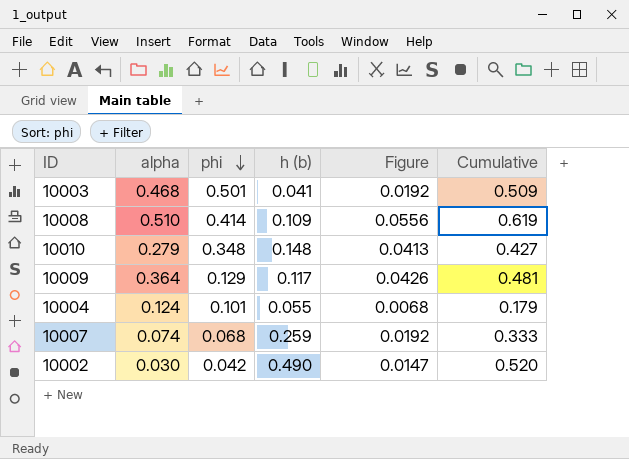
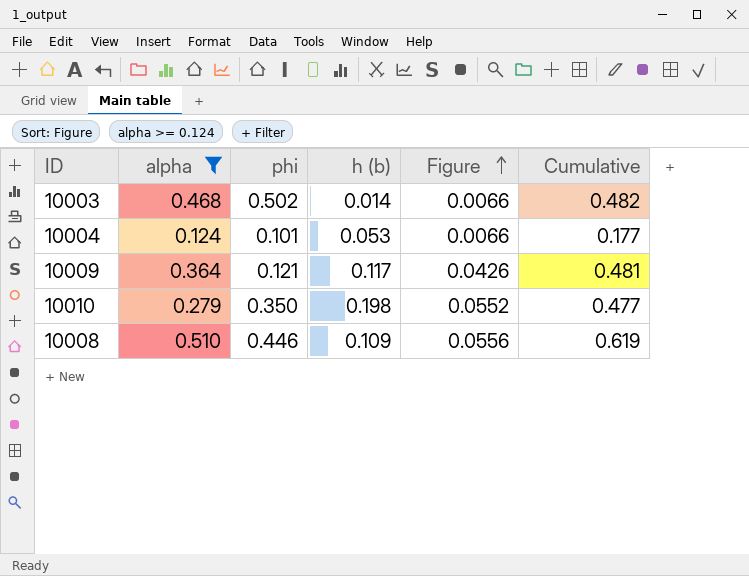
filter: none -> alpha >= 0.124
row order: phi descending -> Figure ascending
10003 | phi: 0.501 -> 0.502
10003 | h (b): 0.041 -> 0.014
10003 | Figure: 0.0192 -> 0.0066
10003 | Cumulative: 0.509 -> 0.482
10004 | h (b): 0.055 -> 0.053
10004 | Figure: 0.0068 -> 0.0066
10004 | Cumulative: 0.179 -> 0.177
10009 | phi: 0.129 -> 0.121
10010 | phi: 0.348 -> 0.350
10010 | h (b): 0.148 -> 0.198
10010 | Figure: 0.0413 -> 0.0552
10010 | Cumulative: 0.427 -> 0.477
10008 | phi: 0.414 -> 0.446

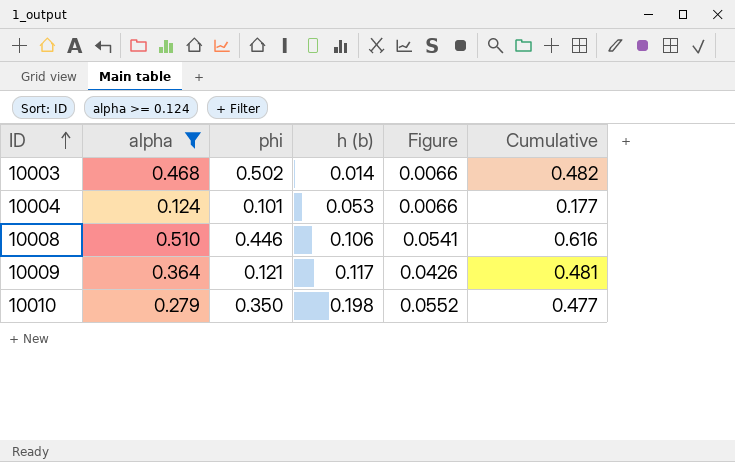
row order: Figure ascending -> ID ascending
10008 | h (b): 0.109 -> 0.106
10008 | Figure: 0.0556 -> 0.0541
10008 | Cumulative: 0.619 -> 0.616

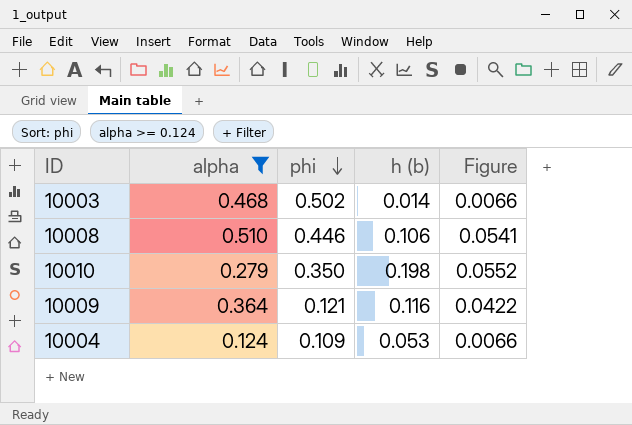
row order: ID ascending -> phi descending
column Cumulative | formula: [alpha] + [h (b)] -> none
10009 | h (b): 0.117 -> 0.116
10009 | Figure: 0.0426 -> 0.0422
10004 | phi: 0.101 -> 0.109

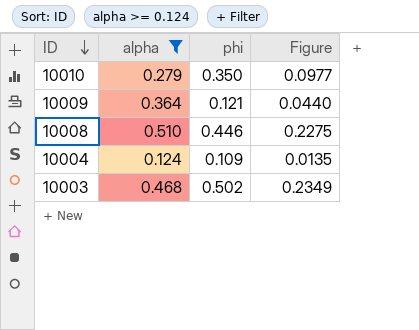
row order: phi descending -> ID descending
column h (b) | position: 4 -> none
column Figure | formula: [alpha] * [h (b)] -> [alpha] * [phi]

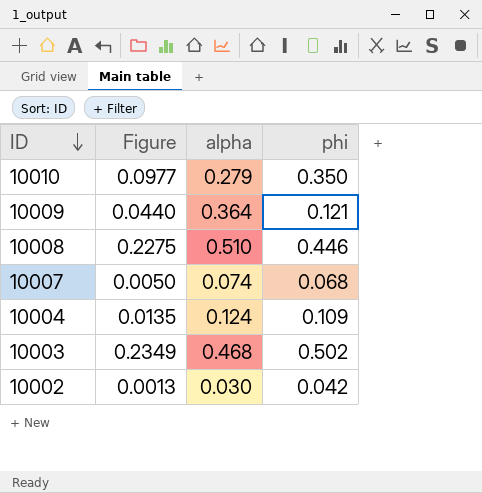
filter: alpha >= 0.124 -> none
column Figure | position: 4 -> 2

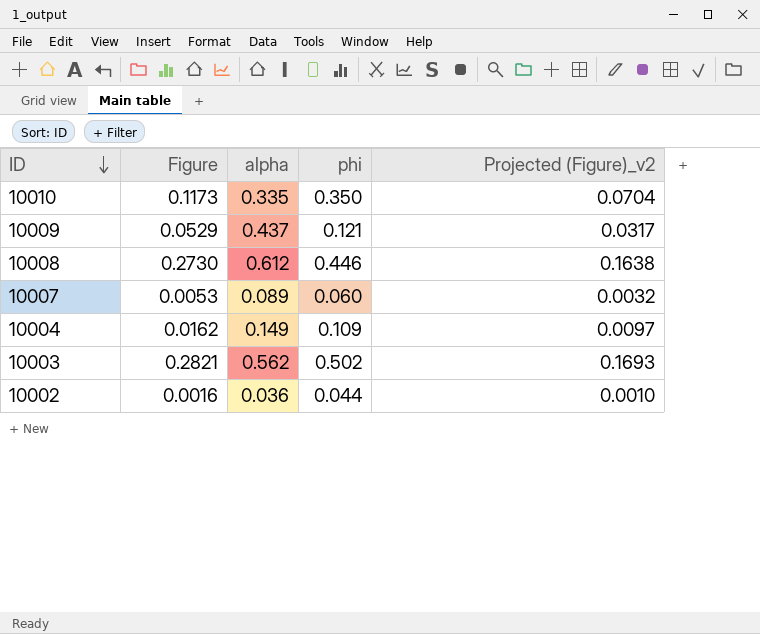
column Projected (Figure)_v2 | formula: none -> [Figure] * 0.6
10010 | Figure: 0.0977 -> 0.1173
10010 | alpha: 0.279 -> 0.335
10009 | Figure: 0.0440 -> 0.0529
10009 | alpha: 0.364 -> 0.437
10008 | Figure: 0.2275 -> 0.2730
10008 | alpha: 0.510 -> 0.612
10007 | Figure: 0.0050 -> 0.0053
10007 | alpha: 0.074 -> 0.089
10007 | phi: 0.068 -> 0.060
10004 | Figure: 0.0135 -> 0.0162
10004 | alpha: 0.124 -> 0.149
10003 | Figure: 0.2349 -> 0.2821
10003 | alpha: 0.468 -> 0.562
10002 | Figure: 0.0013 -> 0.0016
10002 | alpha: 0.030 -> 0.036
10002 | phi: 0.042 -> 0.044

